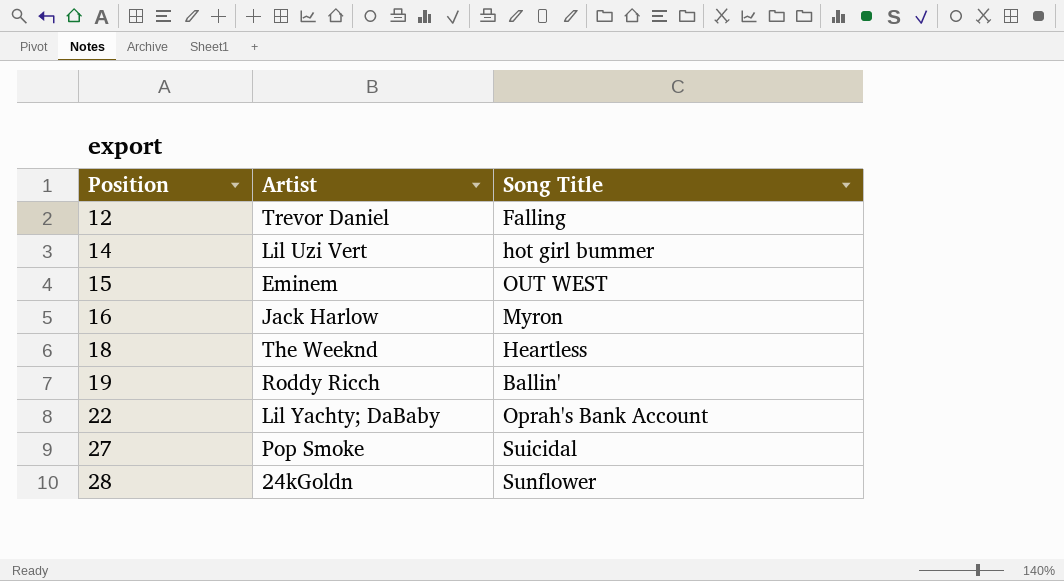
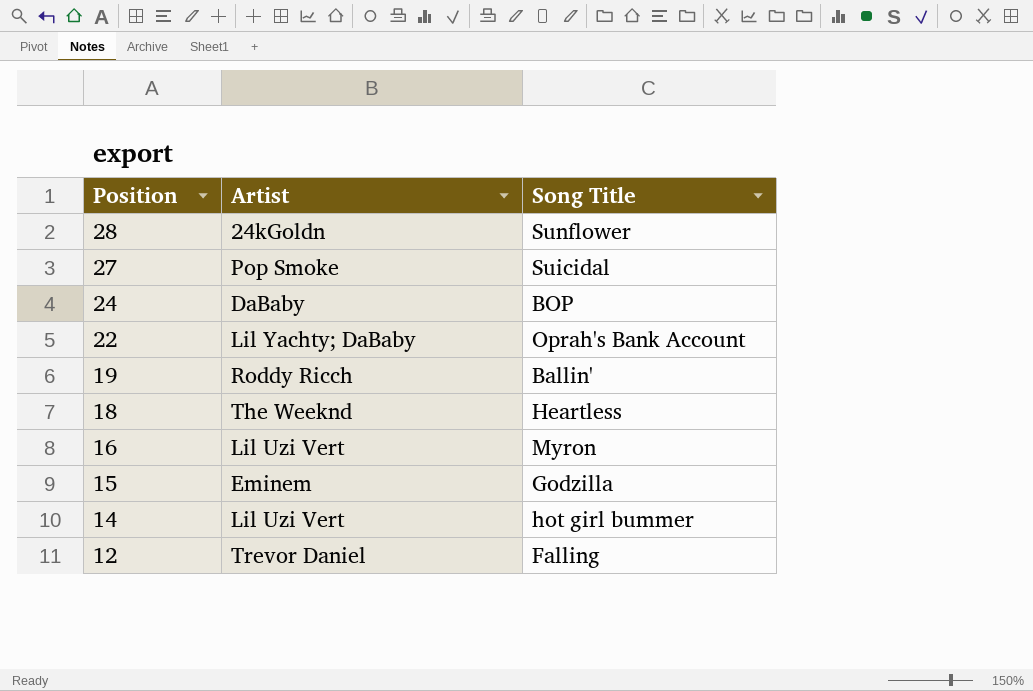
row order: Position ascending -> Position descending
row 24: none -> DaBaby | BOP
16 | Artist: Jack Harlow -> Lil Uzi Vert
15 | Song Title: OUT WEST -> Godzilla

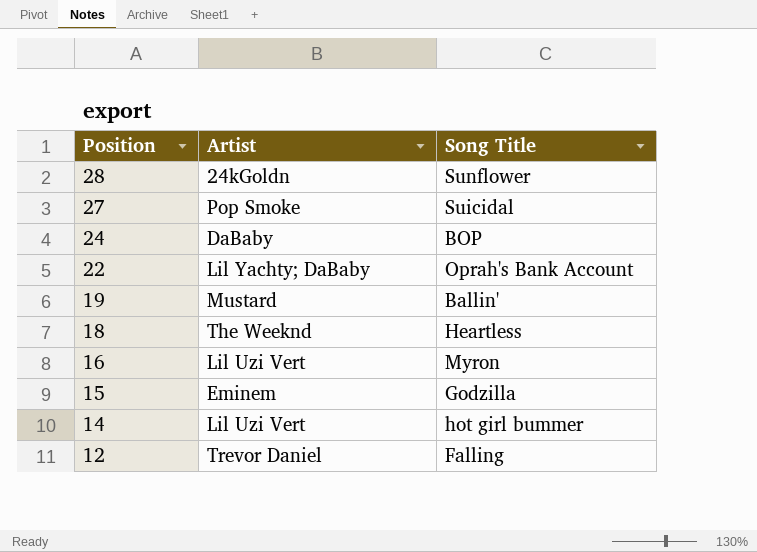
19 | Artist: Roddy Ricch -> Mustard

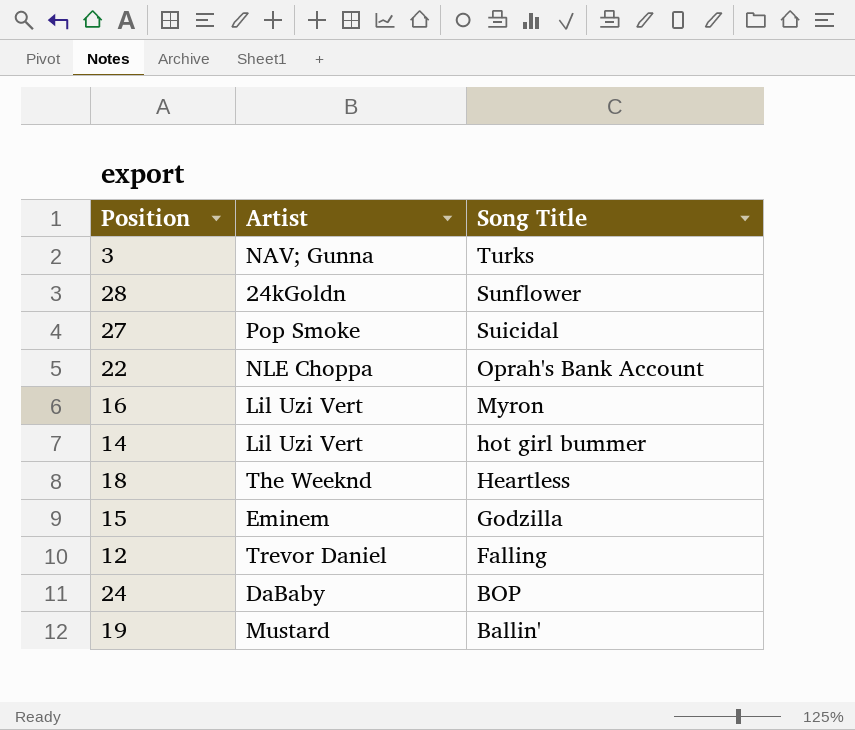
row order: Position descending -> Song Title descending
row 3: none -> NAV; Gunna | Turks
22 | Artist: Lil Yachty; DaBaby -> NLE Choppa

